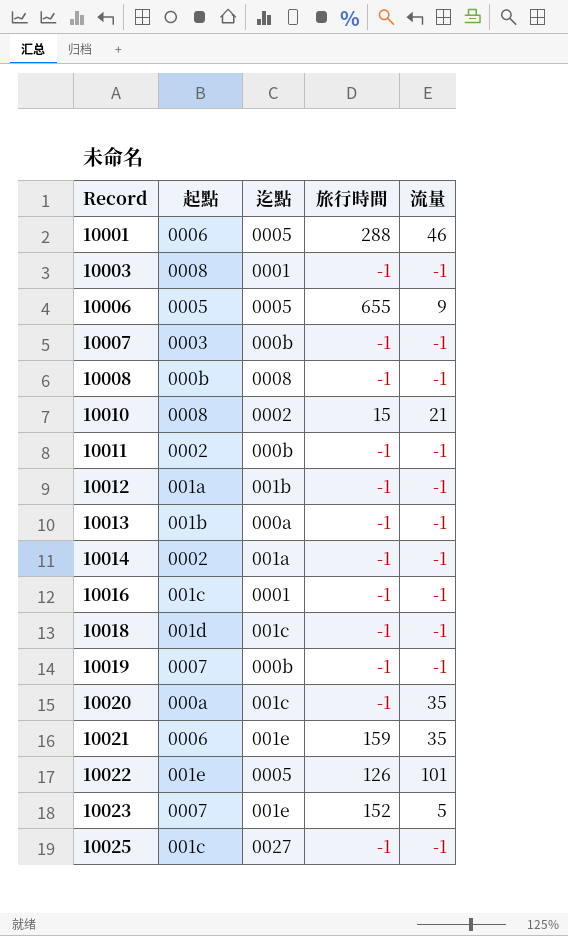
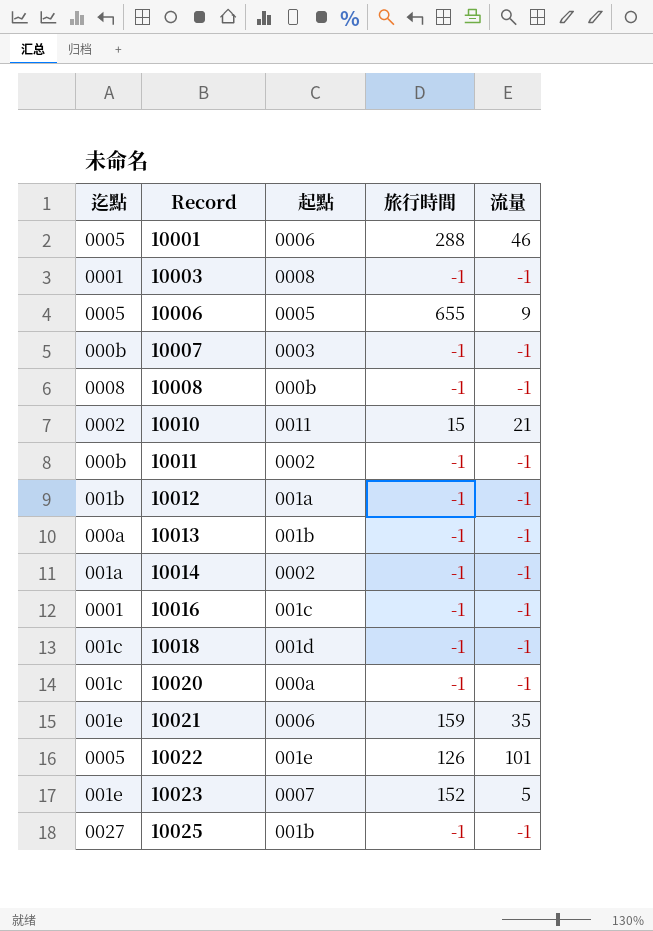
column 迄點 | position: 3 -> 1
row 10019: 0007 | 000b | -1 | -1 -> none
10010 | 起點: 0008 -> 0011
10020 | 流量: 35 -> -1
10025 | 起點: 001c -> 001b

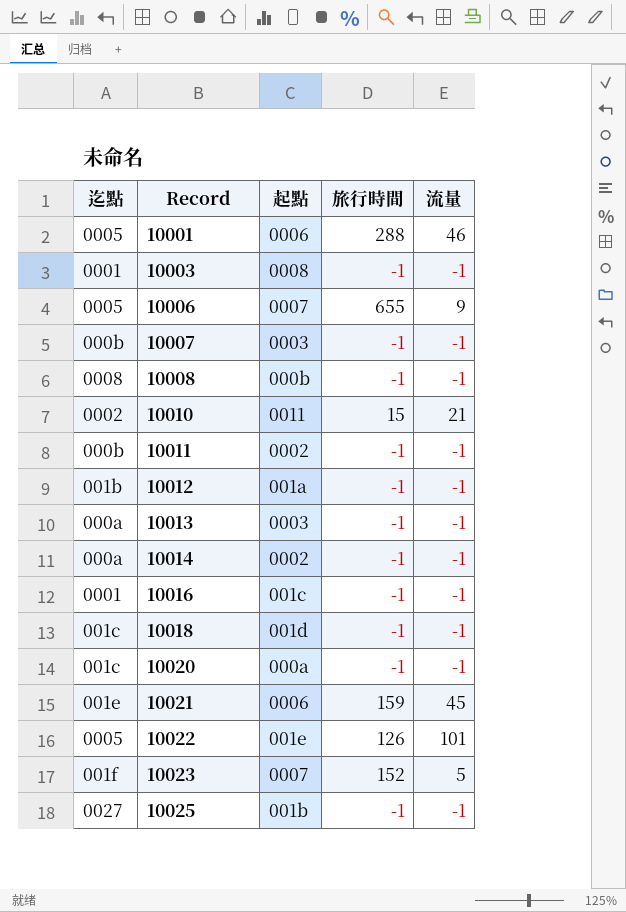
10006 | 起點: 0005 -> 0007
10013 | 起點: 001b -> 0003
10014 | 迄點: 001a -> 000a
10021 | 流量: 35 -> 45
10023 | 迄點: 001e -> 001f

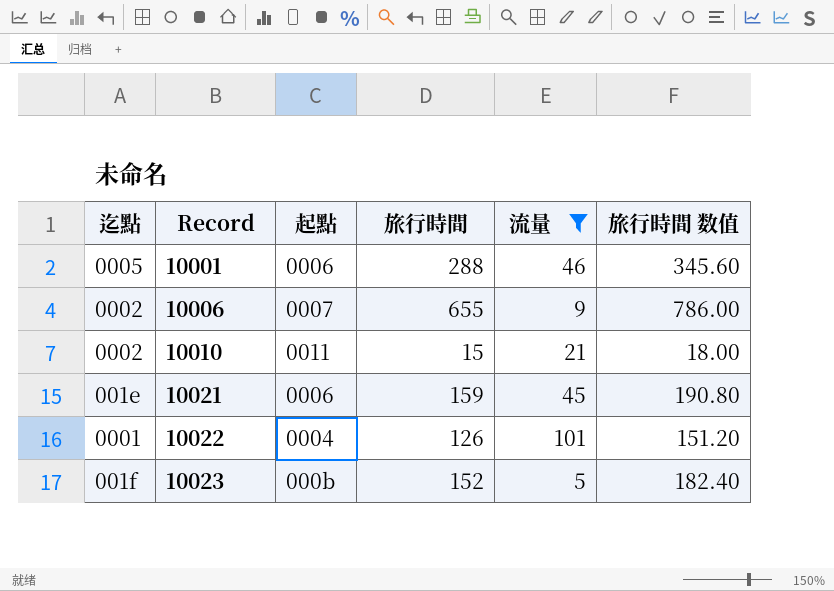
filter: none -> 流量 != -1
column 旅行時間 数值 | formula: none -> [旅行時間] * 1.2
10006 | 迄點: 0005 -> 0002
10022 | 迄點: 0005 -> 0001
10022 | 起點: 001e -> 0004
10023 | 起點: 0007 -> 000b

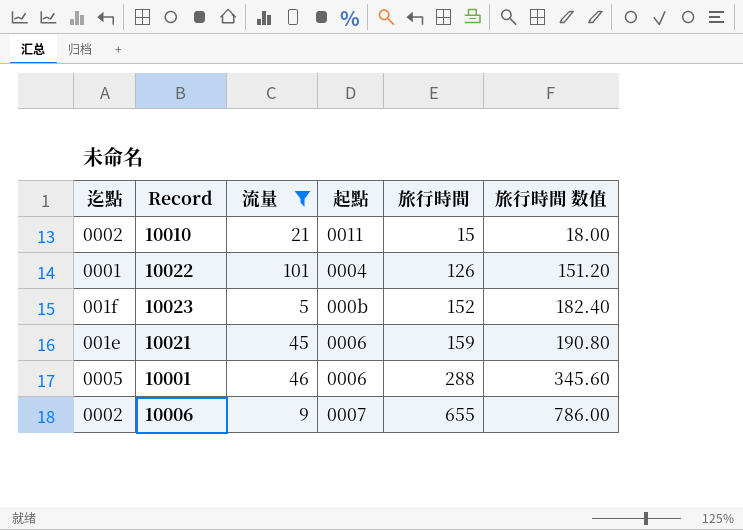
row order: Record ascending -> 旅行時間 ascending
column 流量 | position: 5 -> 3

